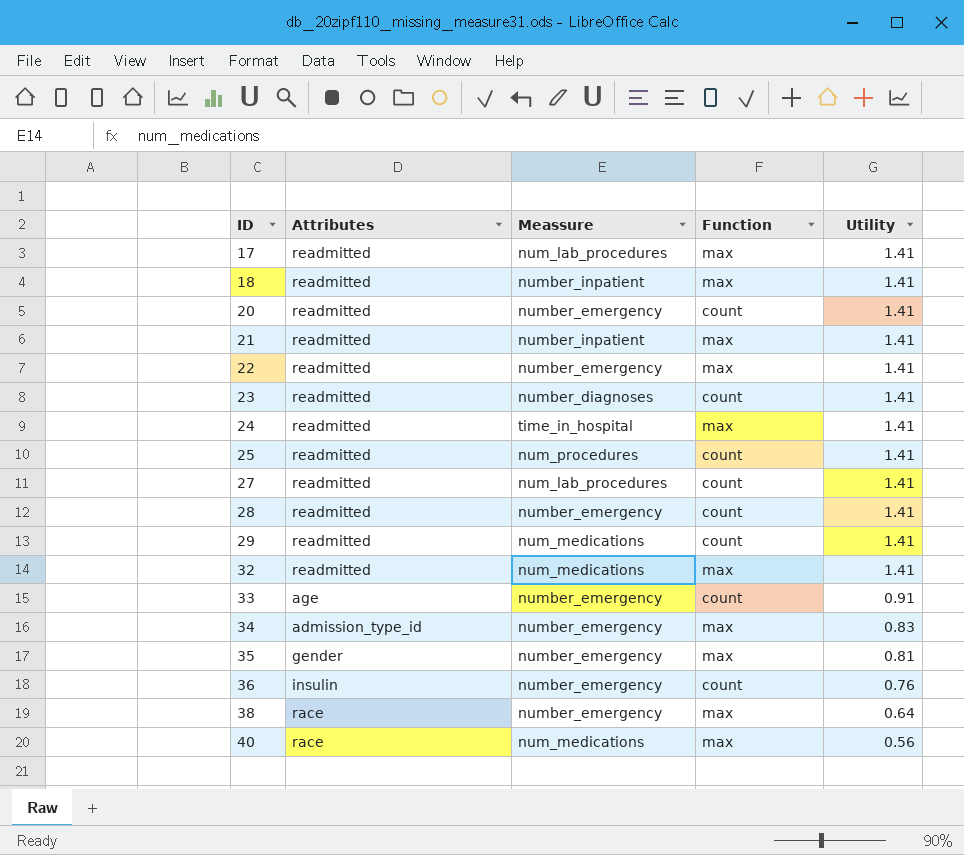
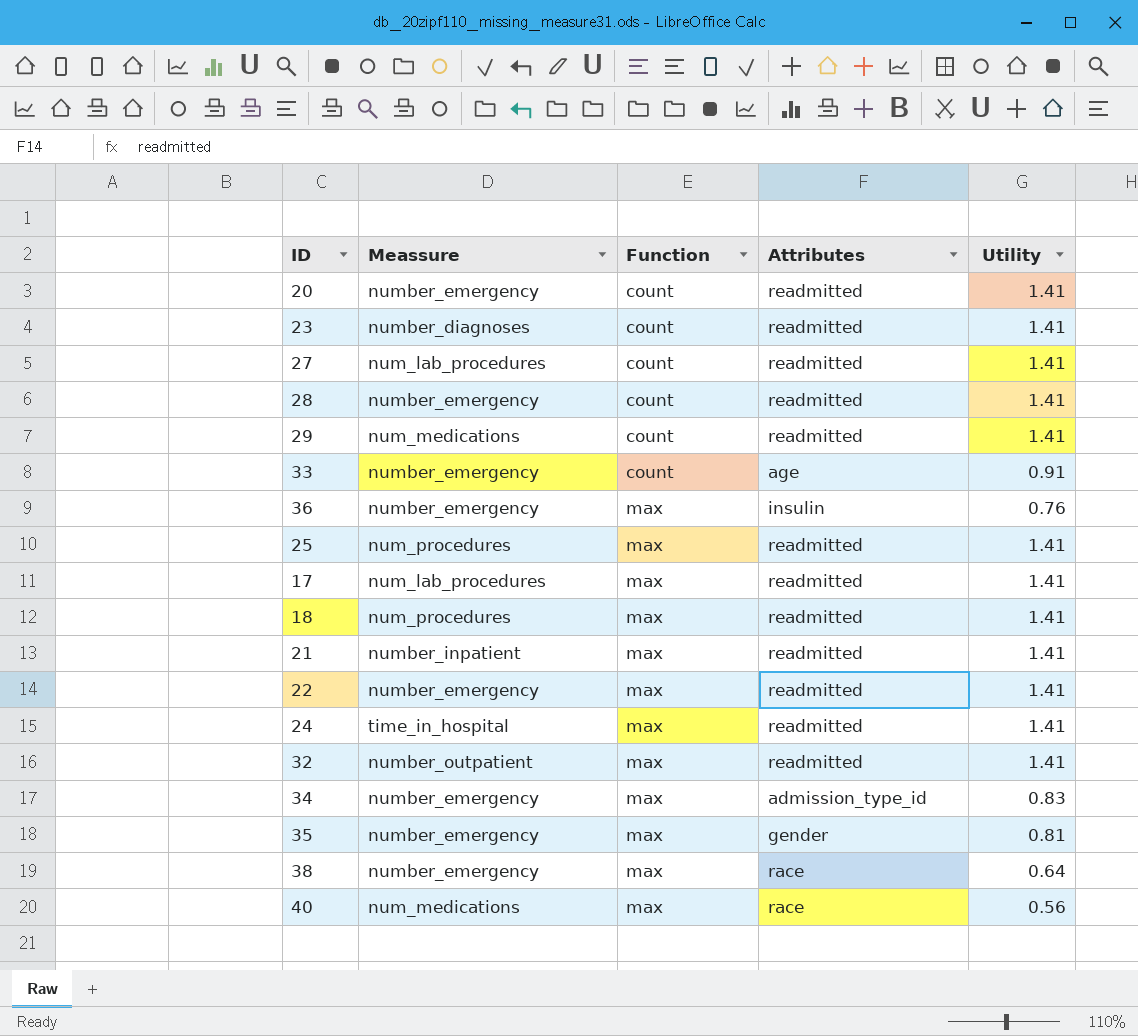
row order: ID ascending -> Function ascending
column Attributes | position: 2 -> 4
36 | Function: count -> max
25 | Function: count -> max
18 | Meassure: number_inpatient -> num_procedures
32 | Meassure: num_medications -> number_outpatient

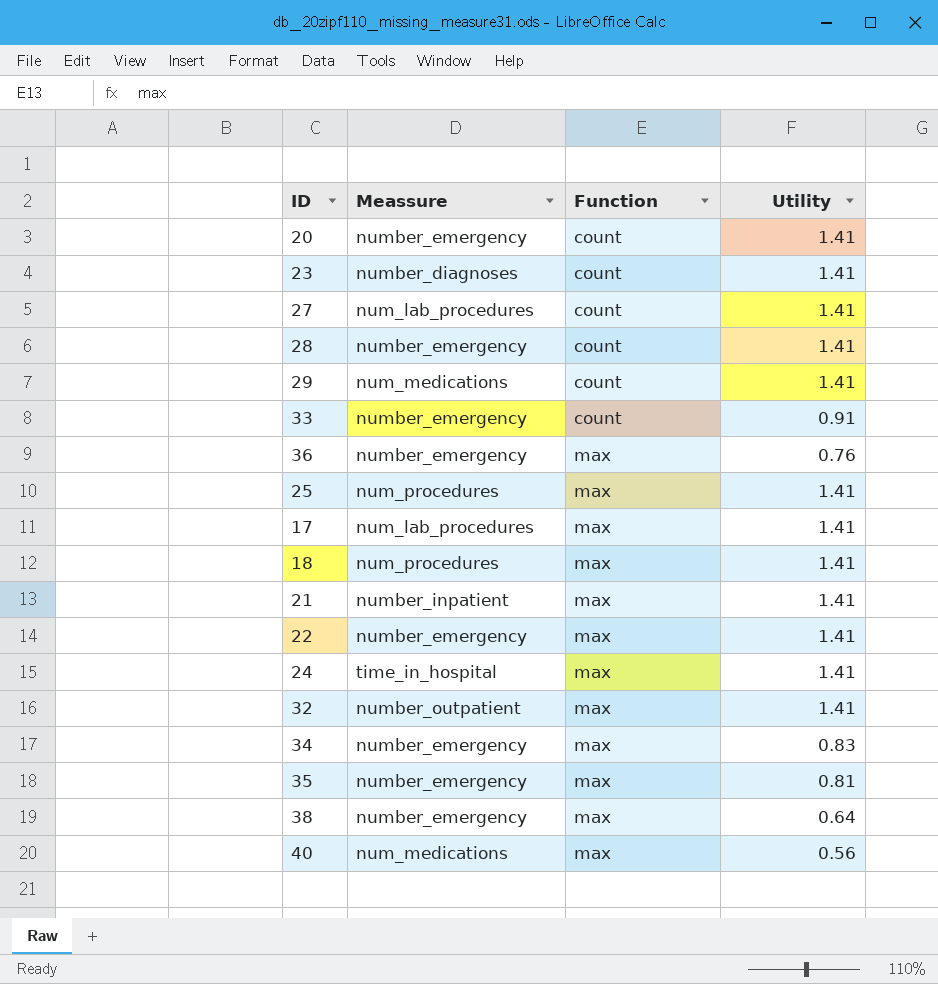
column Attributes | position: 4 -> none

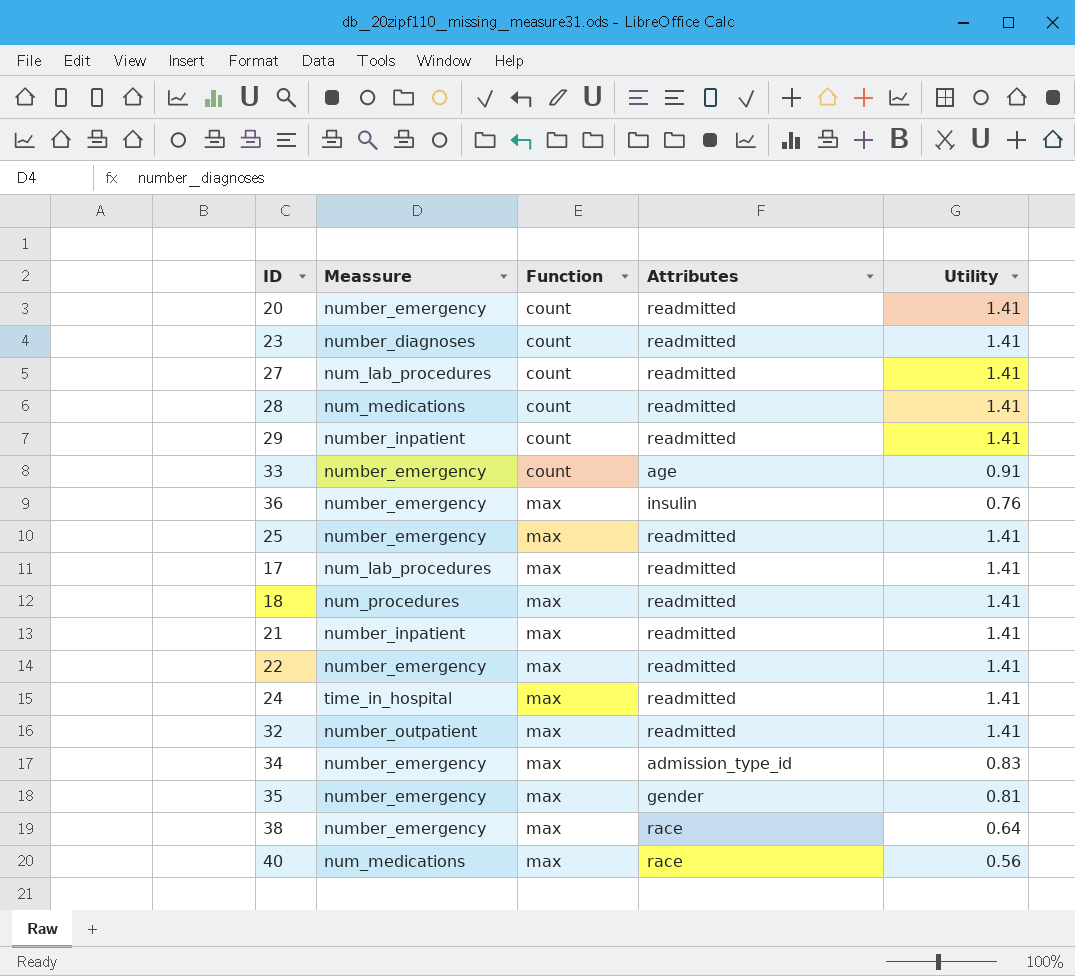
column Attributes | position: none -> 4
28 | Meassure: number_emergency -> num_medications
29 | Meassure: num_medications -> number_inpatient
25 | Meassure: num_procedures -> number_emergency

